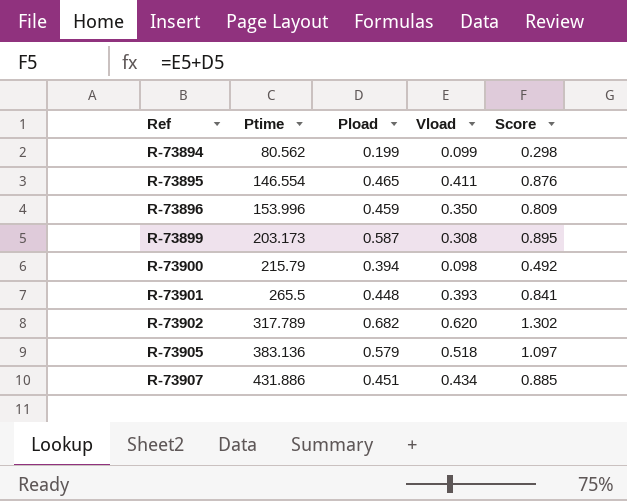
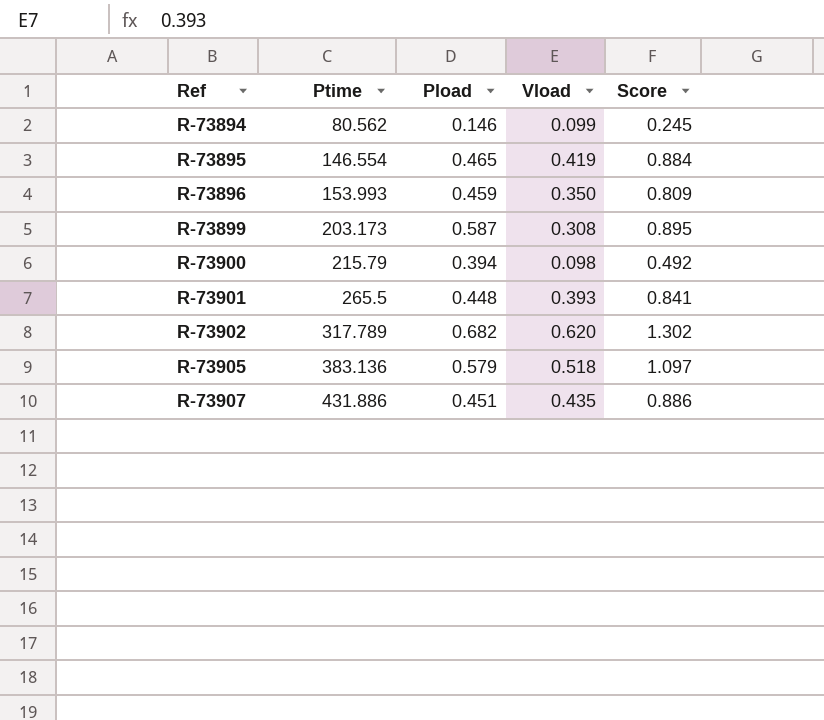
R-73894 | Pload: 0.199 -> 0.146
R-73894 | Score: 0.298 -> 0.245
R-73895 | Vload: 0.411 -> 0.419
R-73895 | Score: 0.876 -> 0.884
R-73896 | Ptime: 153.996 -> 153.993
R-73907 | Vload: 0.434 -> 0.435
R-73907 | Score: 0.885 -> 0.886

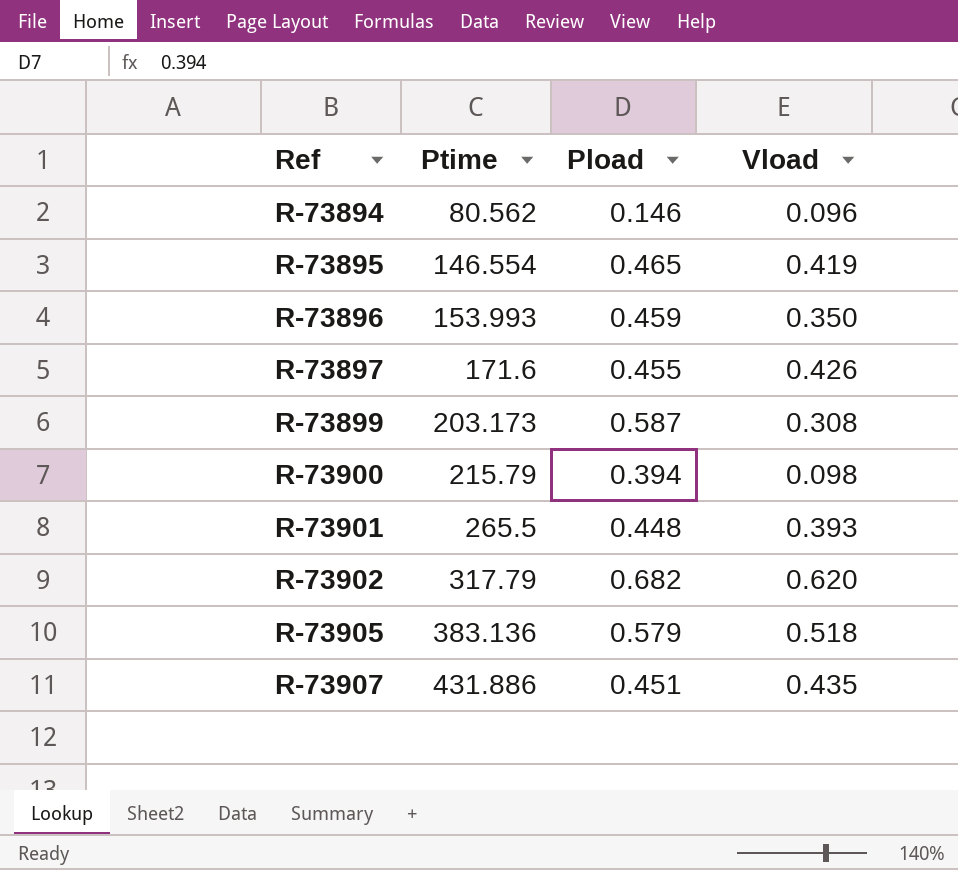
column Score | formula: [Pload] + [Vload] -> none
R-73894 | Vload: 0.099 -> 0.096
row R-73897: none -> 171.6 | 0.455 | 0.426
R-73902 | Ptime: 317.789 -> 317.79

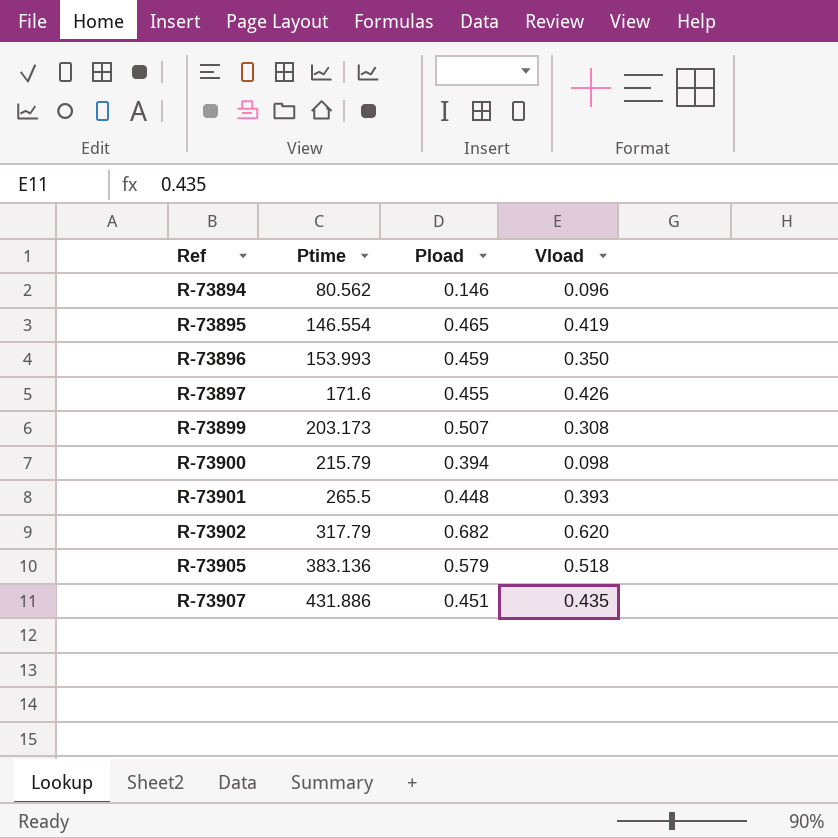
R-73899 | Pload: 0.587 -> 0.507

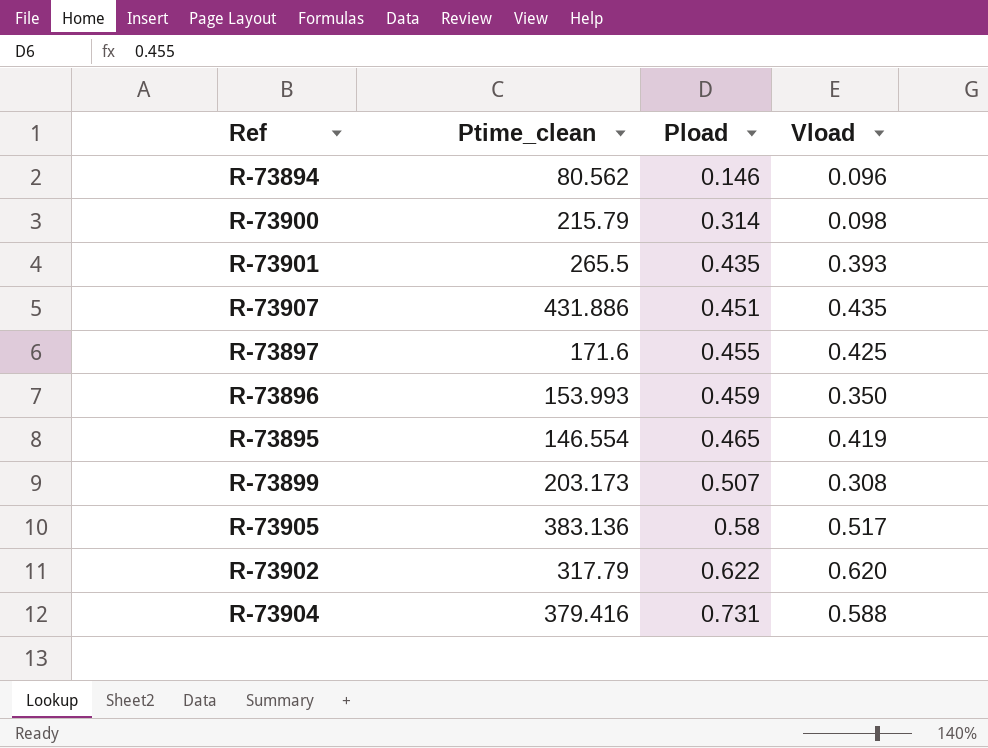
row order: Ref ascending -> Pload ascending
column name: Ptime -> Ptime_clean
R-73900 | Pload: 0.394 -> 0.314
R-73901 | Pload: 0.448 -> 0.435
R-73897 | Vload: 0.426 -> 0.425
R-73905 | Pload: 0.579 -> 0.58
R-73905 | Vload: 0.518 -> 0.517
R-73902 | Pload: 0.682 -> 0.622
row R-73904: none -> 379.416 | 0.731 | 0.588

